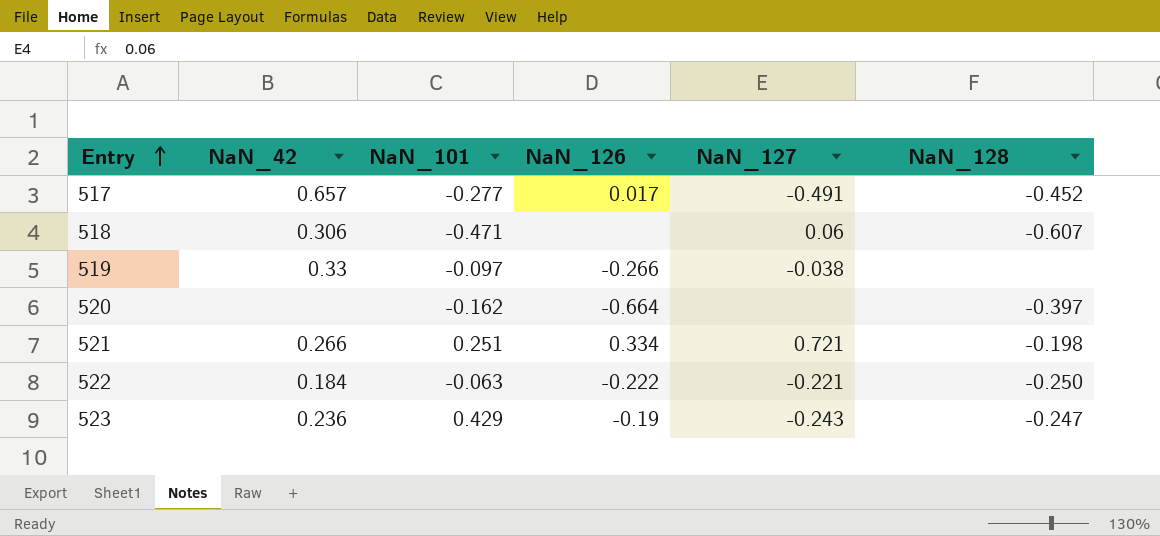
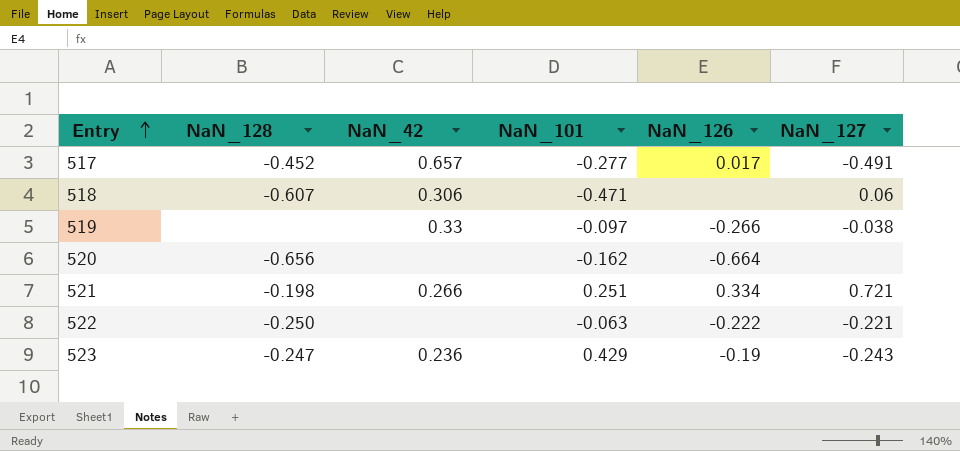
column NaN_128 | position: 6 -> 2
520 | NaN_128: -0.397 -> -0.656
522 | NaN_42: 0.184 -> none

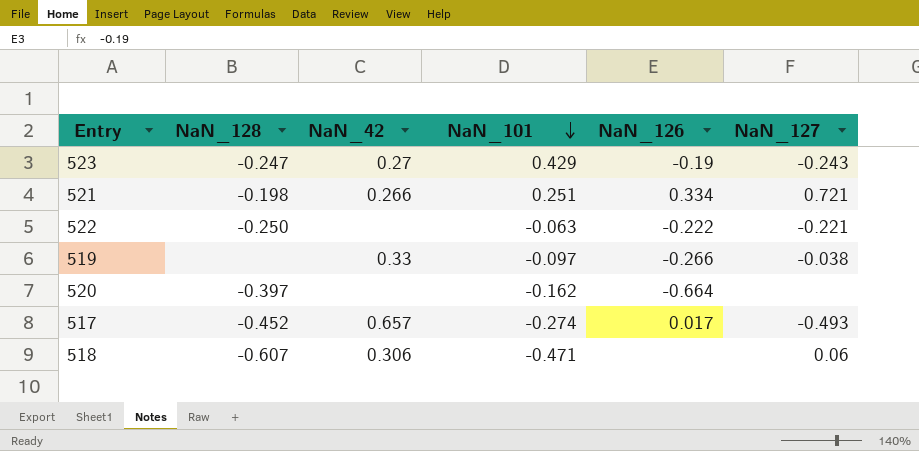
row order: Entry ascending -> NaN_101 descending
523 | NaN_42: 0.236 -> 0.27
520 | NaN_128: -0.656 -> -0.397
517 | NaN_101: -0.277 -> -0.274
517 | NaN_127: -0.491 -> -0.493

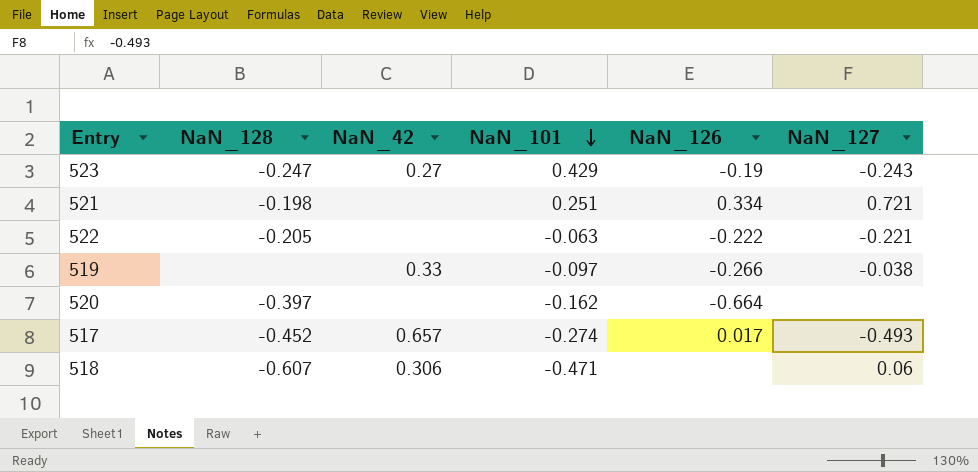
521 | NaN_42: 0.266 -> none
522 | NaN_128: -0.250 -> -0.205

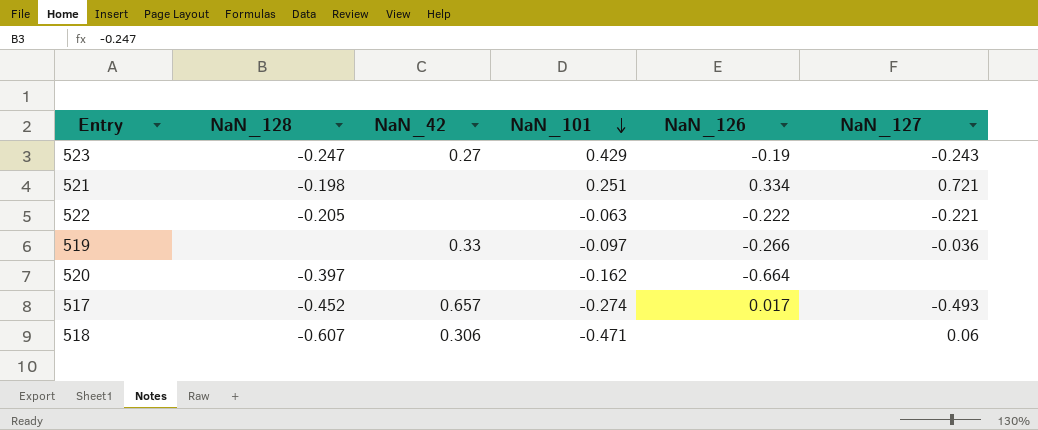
519 | NaN_127: -0.038 -> -0.036

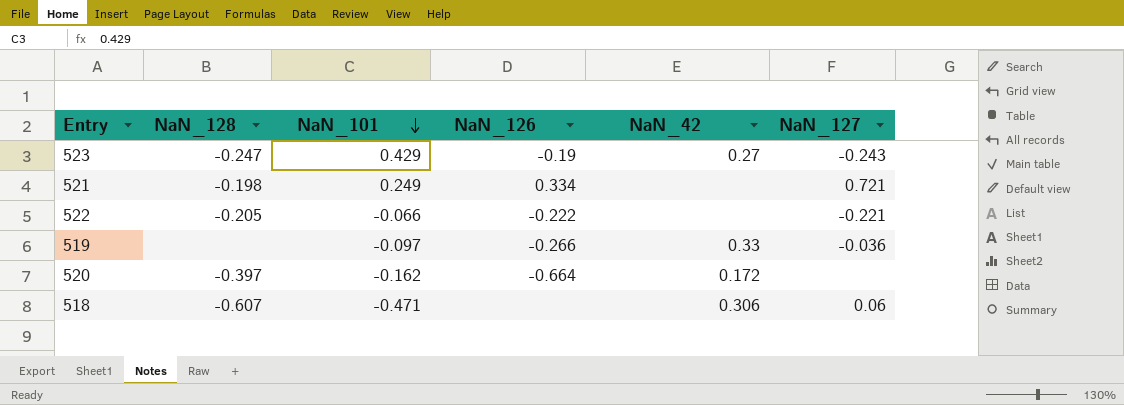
column NaN_42 | position: 3 -> 5
row 517: -0.452 | 0.657 | -0.274 | 0.017 | -0.493 -> none
521 | NaN_101: 0.251 -> 0.249
522 | NaN_101: -0.063 -> -0.066
520 | NaN_42: none -> 0.172

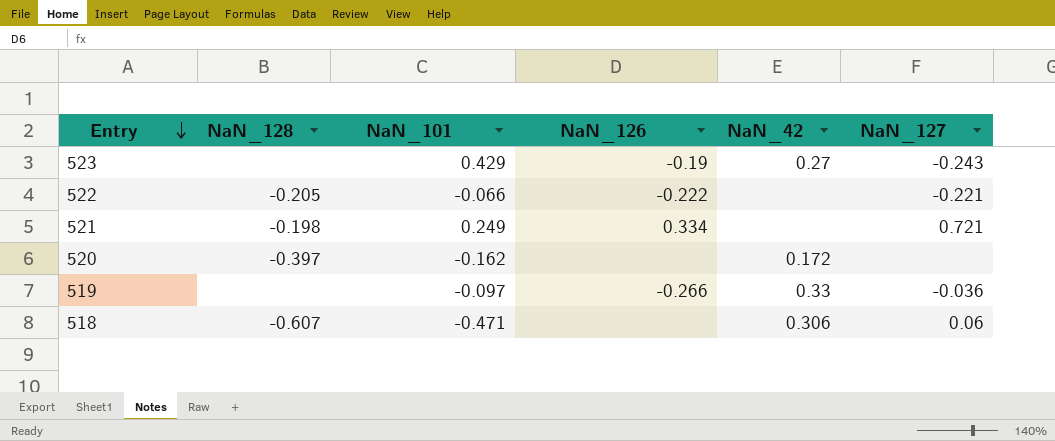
row order: NaN_101 descending -> Entry descending
523 | NaN_128: -0.247 -> none
520 | NaN_126: -0.664 -> none

